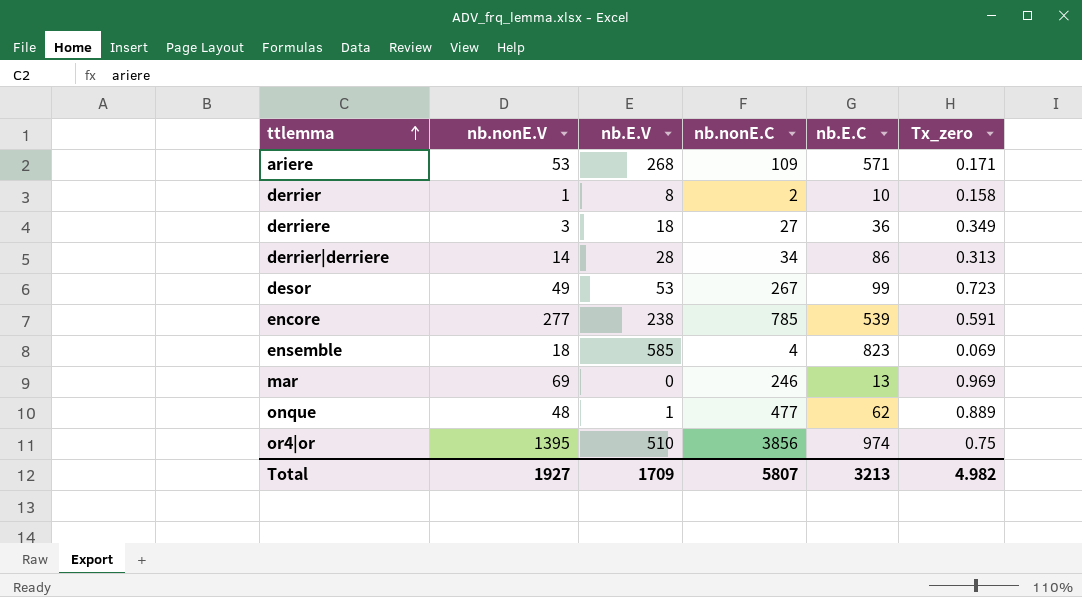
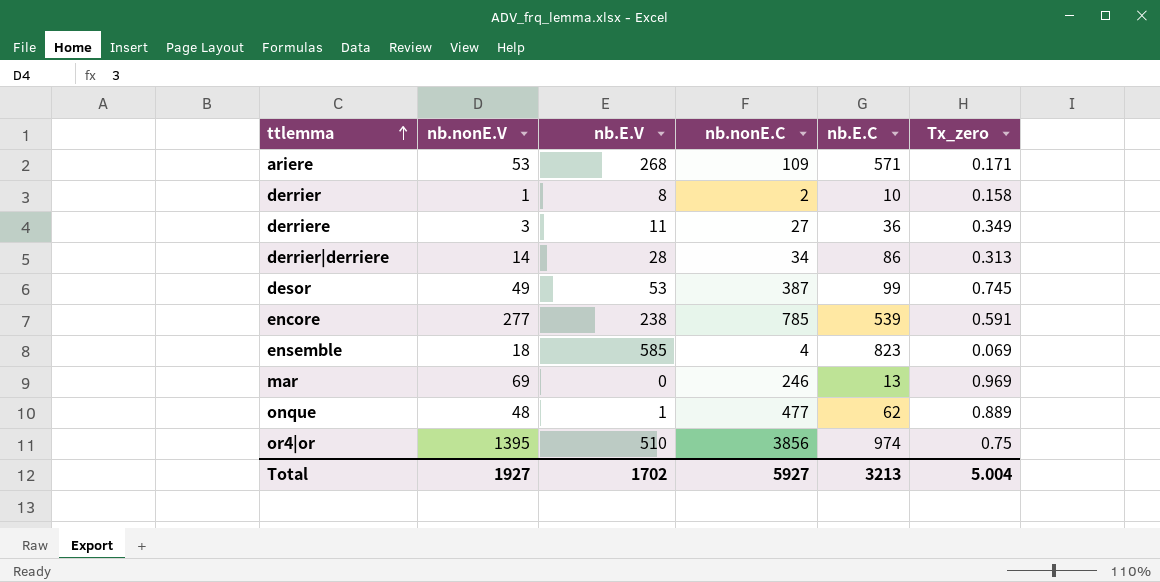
derriere | nb.E.V: 18 -> 11
desor | nb.nonE.C: 267 -> 387
desor | Tx_zero: 0.723 -> 0.745
Total | nb.E.V: 1709 -> 1702
Total | nb.nonE.C: 5807 -> 5927
Total | Tx_zero: 4.982 -> 5.004

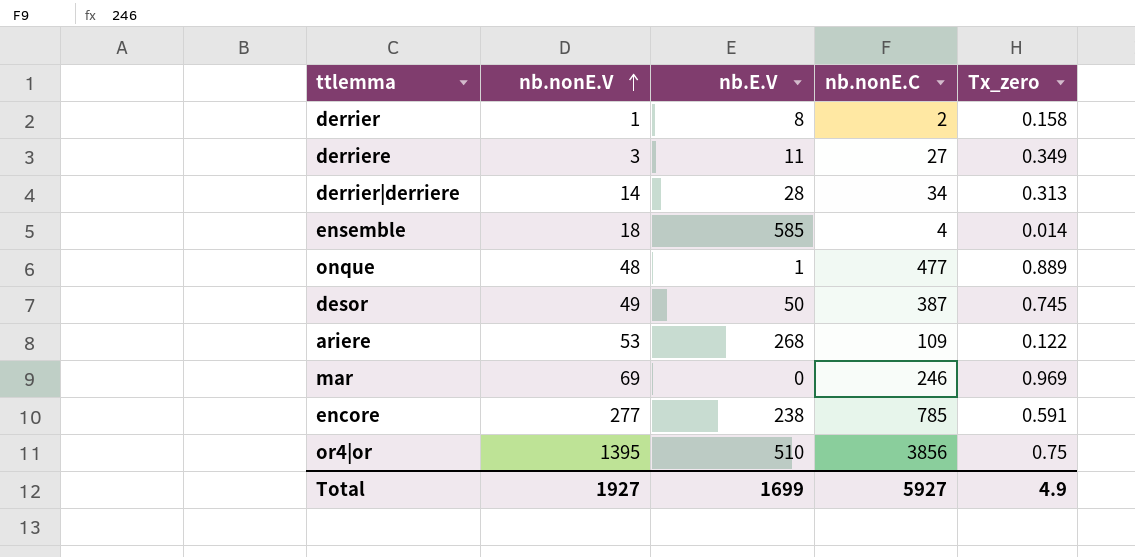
row order: ttlemma ascending -> nb.nonE.V ascending
column nb.E.C | position: 5 -> none
ensemble | Tx_zero: 0.069 -> 0.014
desor | nb.E.V: 53 -> 50
ariere | Tx_zero: 0.171 -> 0.122
Total | nb.E.V: 1702 -> 1699
Total | Tx_zero: 5.004 -> 4.9

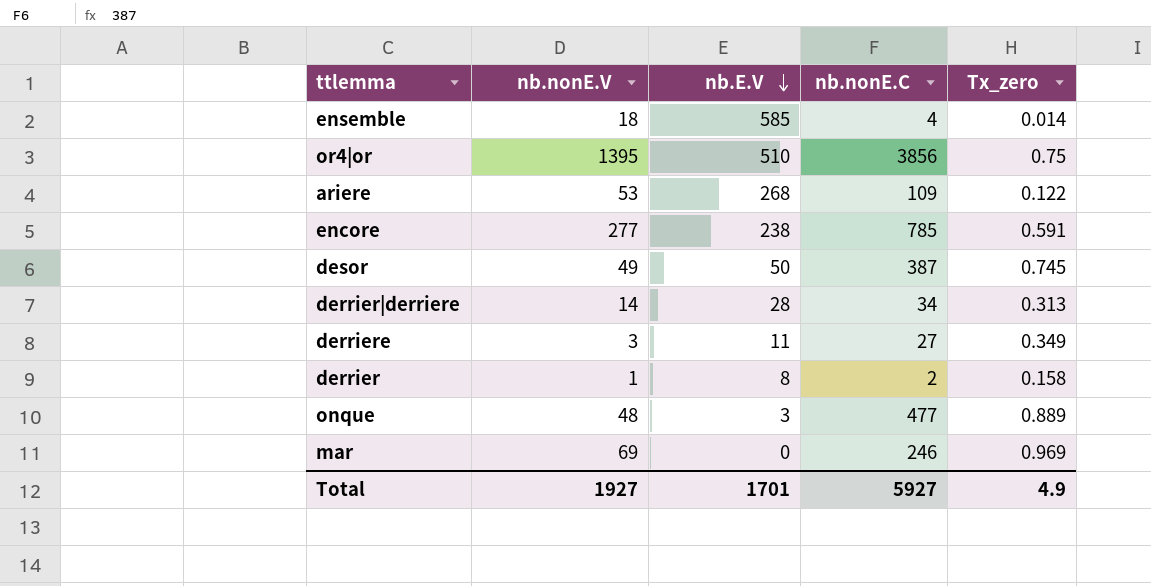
row order: nb.nonE.V ascending -> nb.E.V descending
onque | nb.E.V: 1 -> 3
Total | nb.E.V: 1699 -> 1701

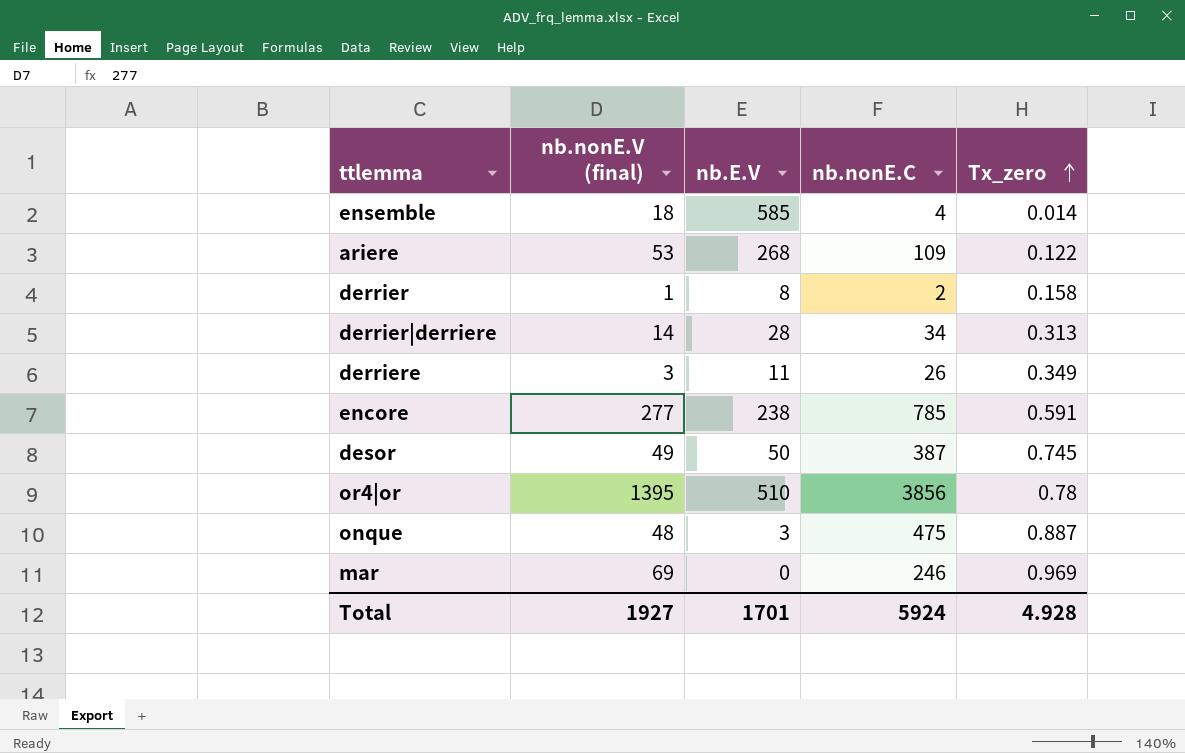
row order: nb.E.V descending -> Tx_zero ascending
column name: nb.nonE.V -> nb.nonE.V (final)
derriere | nb.nonE.C: 27 -> 26
or4|or | Tx_zero: 0.75 -> 0.78
onque | nb.nonE.C: 477 -> 475
onque | Tx_zero: 0.889 -> 0.887
Total | nb.nonE.C: 5927 -> 5924
Total | Tx_zero: 4.9 -> 4.928

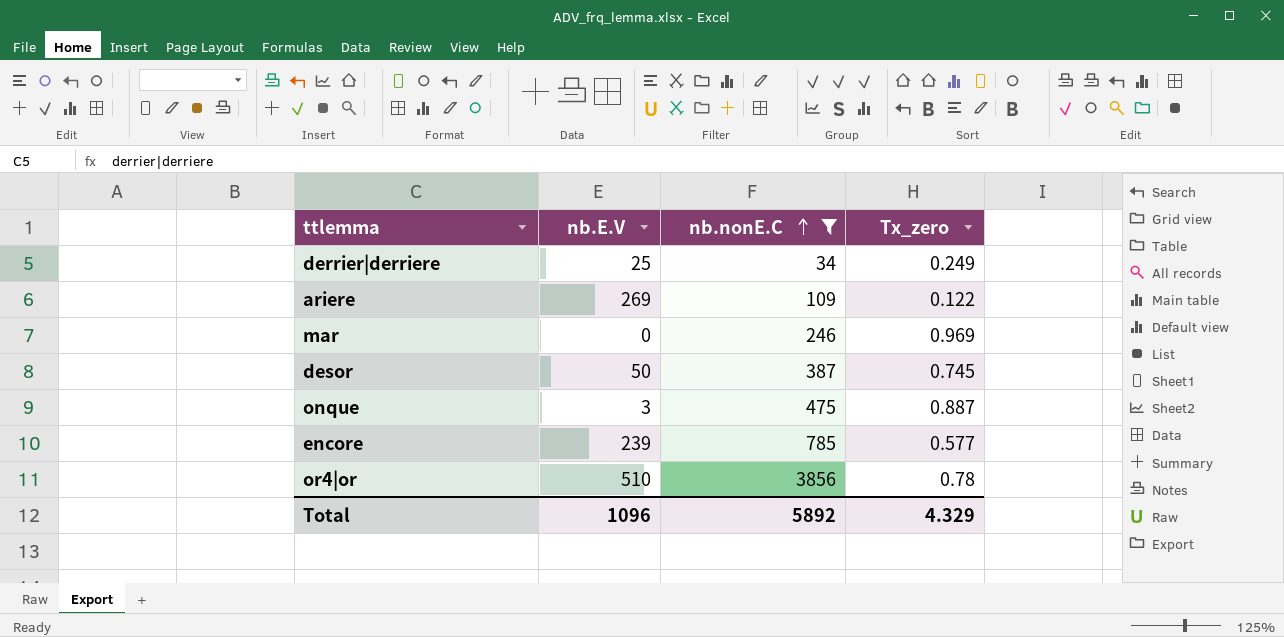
filter: none -> nb.nonE.C >= 34
row order: Tx_zero ascending -> nb.nonE.C ascending
column nb.nonE.V (final) | position: 2 -> none
derrier|derriere | nb.E.V: 28 -> 25
derrier|derriere | Tx_zero: 0.313 -> 0.249
ariere | nb.E.V: 268 -> 269
encore | nb.E.V: 238 -> 239
encore | Tx_zero: 0.591 -> 0.577
Total | nb.E.V: 1701 -> 1096
Total | nb.nonE.C: 5924 -> 5892
Total | Tx_zero: 4.928 -> 4.329

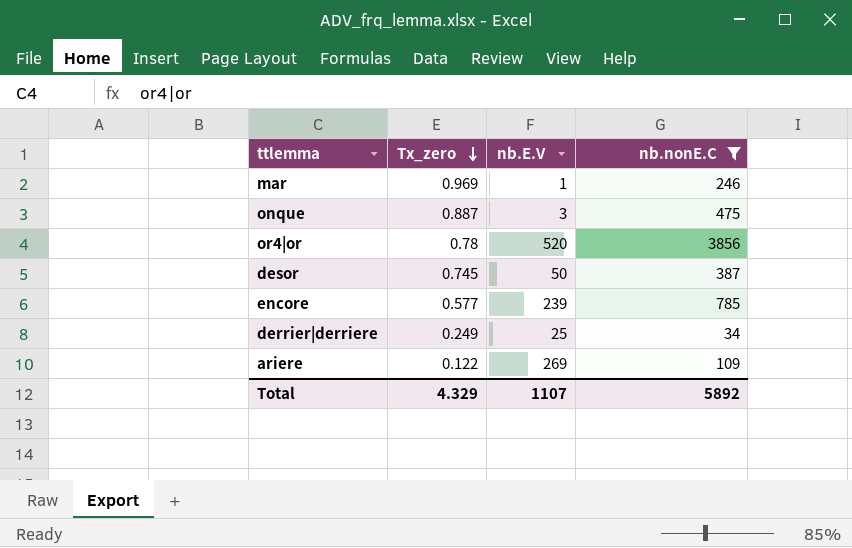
row order: nb.nonE.C ascending -> Tx_zero descending
column Tx_zero | position: 4 -> 2
mar | nb.E.V: 0 -> 1
or4|or | nb.E.V: 510 -> 520
Total | nb.E.V: 1096 -> 1107

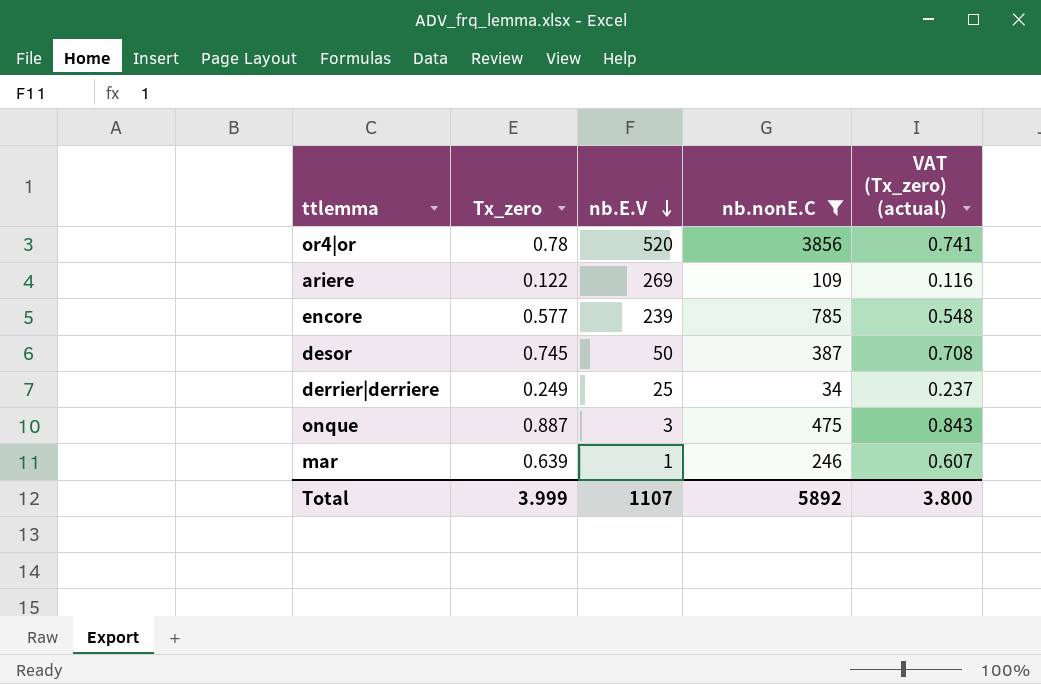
row order: Tx_zero descending -> nb.E.V descending
column VAT (Tx_zero) (actual) | formula: none -> [Tx_zero] * 0.95
mar | Tx_zero: 0.969 -> 0.639
Total | Tx_zero: 4.329 -> 3.999

